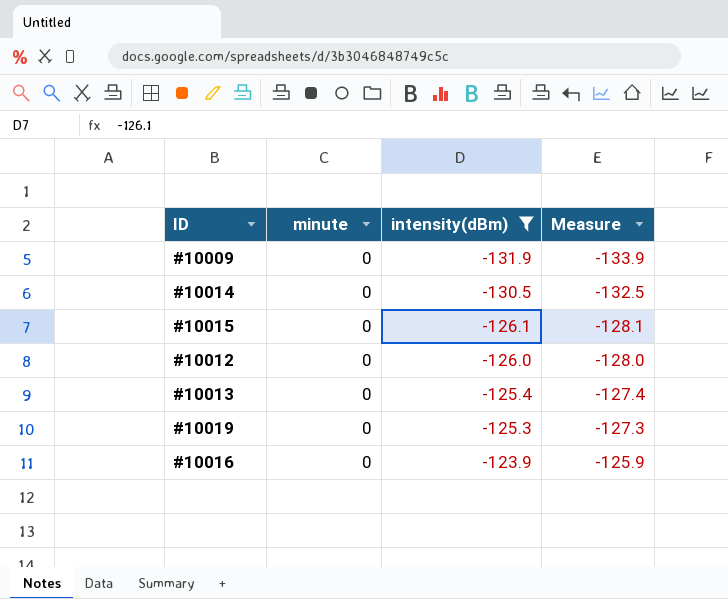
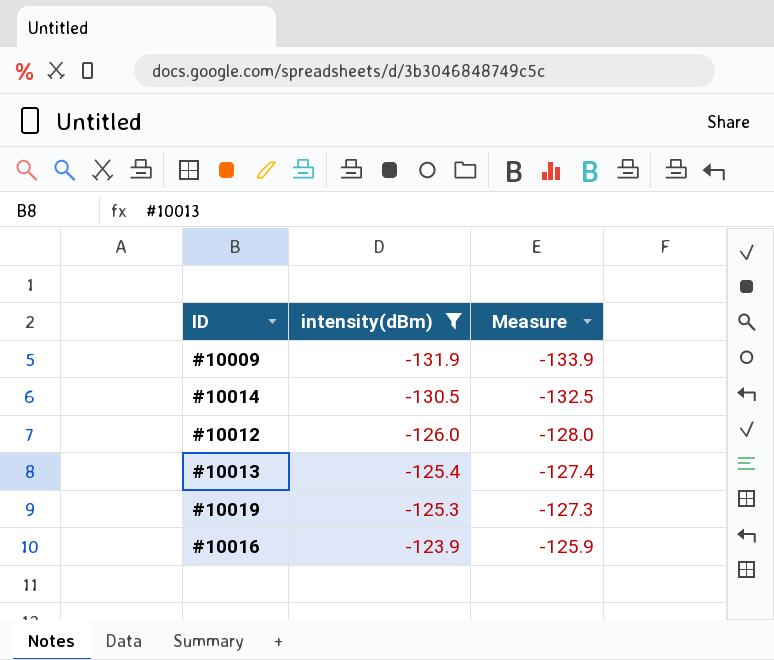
column minute | position: 2 -> none
row #10015: 0 | -126.1 | -128.1 -> none

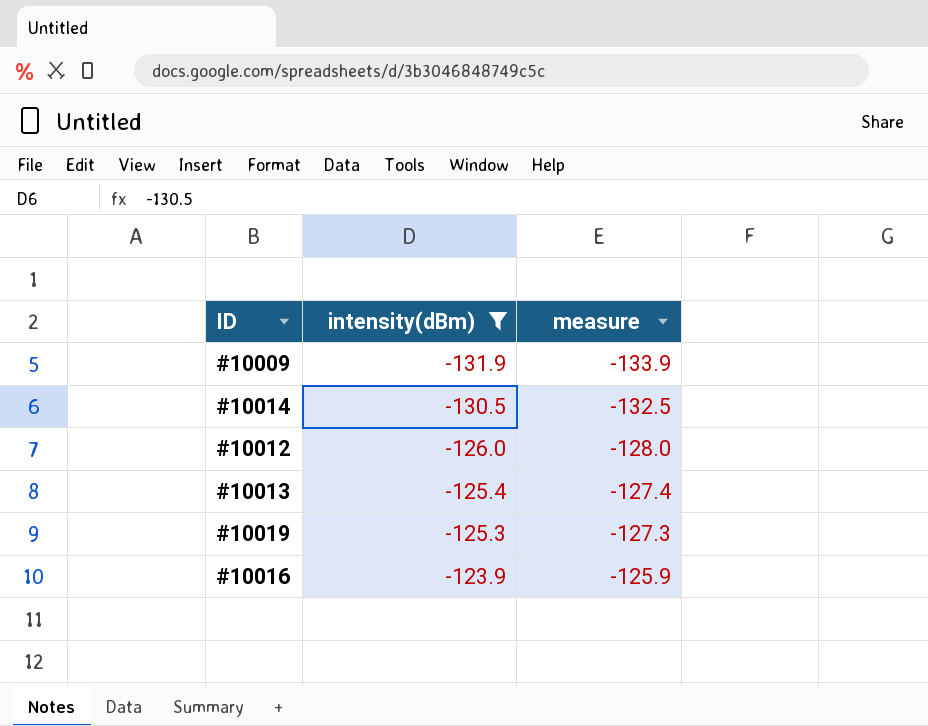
column name: Measure -> measure

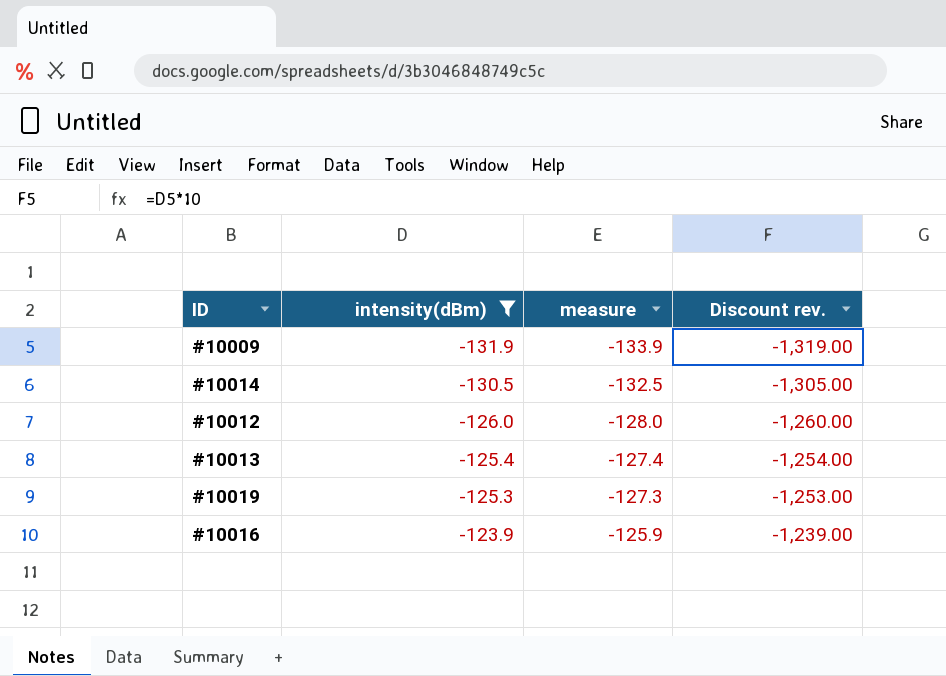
column Discount rev. | formula: none -> [intensity(dBm)] * 10

